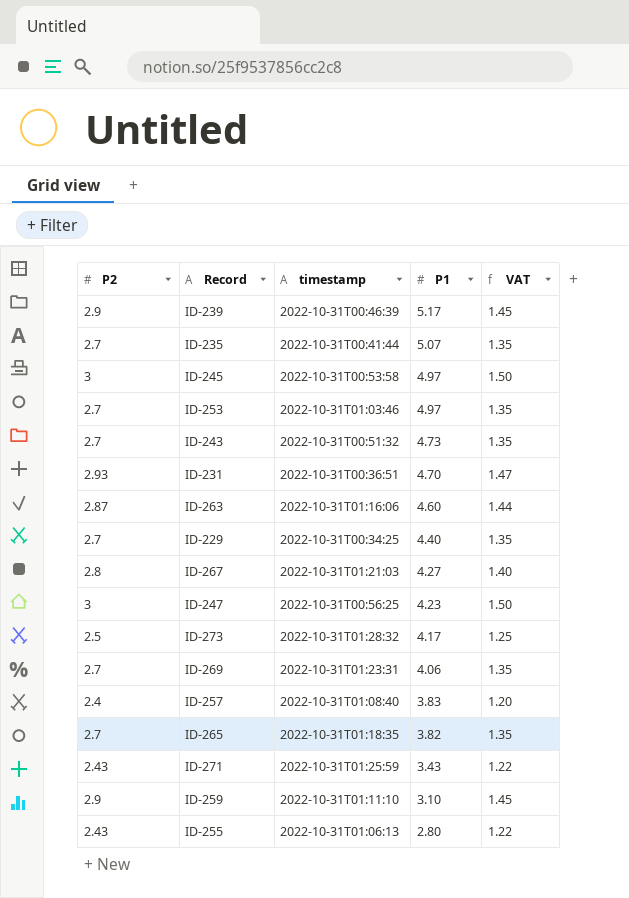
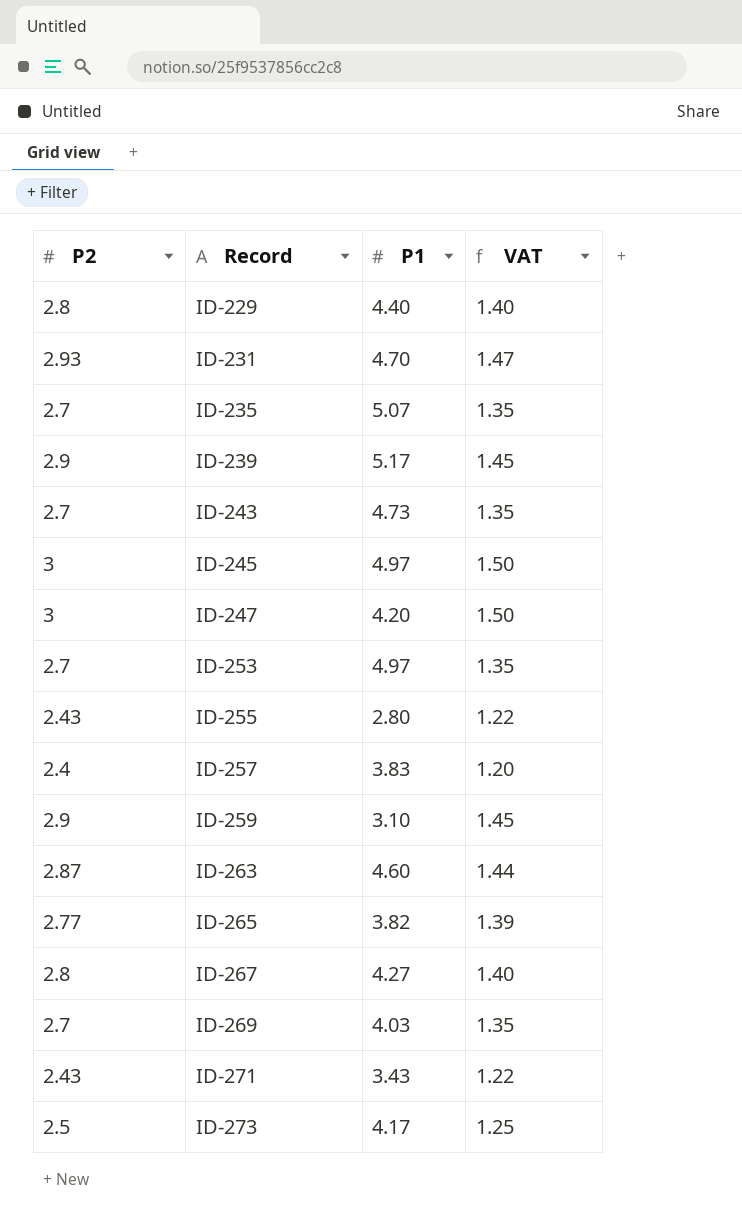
row order: P1 descending -> Record ascending
column timestamp | position: 3 -> none
ID-229 | P2: 2.7 -> 2.8
ID-229 | VAT: 1.35 -> 1.40
ID-247 | P1: 4.23 -> 4.20
ID-265 | P2: 2.7 -> 2.77
ID-265 | VAT: 1.35 -> 1.39
ID-269 | P1: 4.06 -> 4.03

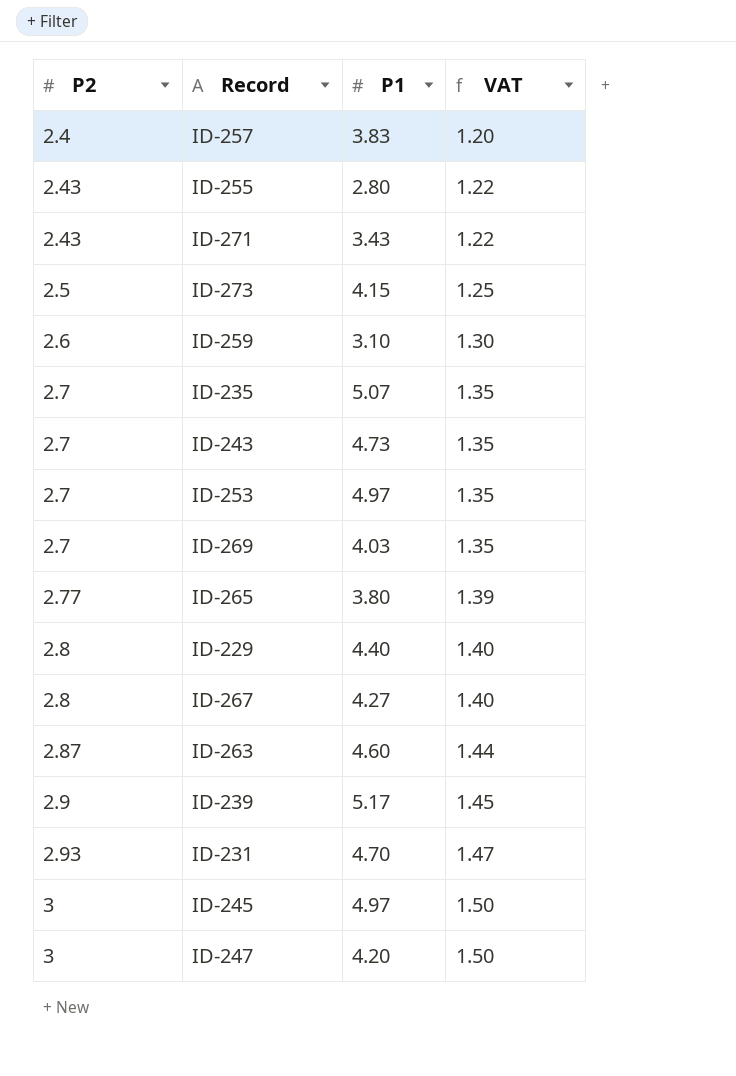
row order: Record ascending -> P2 ascending
ID-273 | P1: 4.17 -> 4.15
ID-259 | P2: 2.9 -> 2.6
ID-259 | VAT: 1.45 -> 1.30
ID-265 | P1: 3.82 -> 3.80

